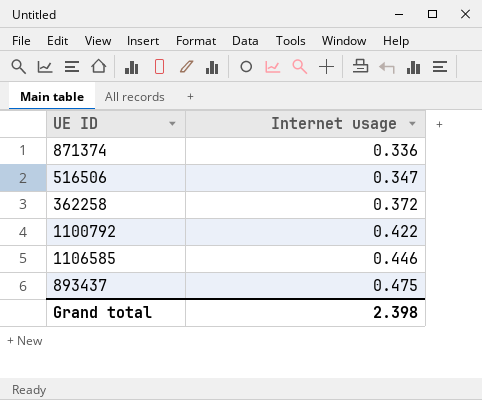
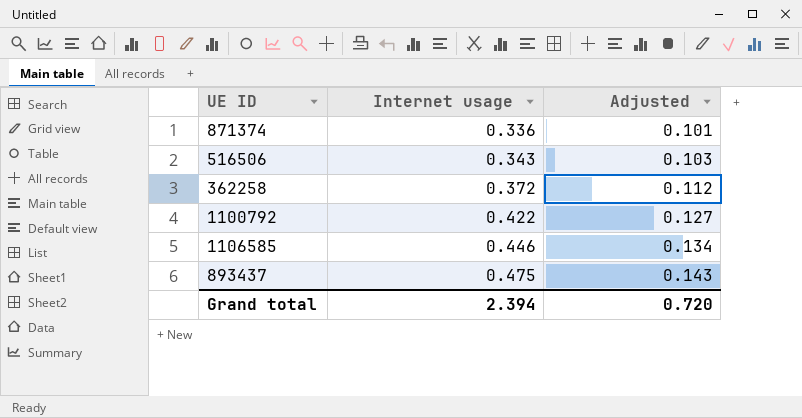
column Adjusted | formula: none -> [Internet usage] * 0.3
516506 | Internet usage: 0.347 -> 0.343
Grand total | Internet usage: 2.398 -> 2.394

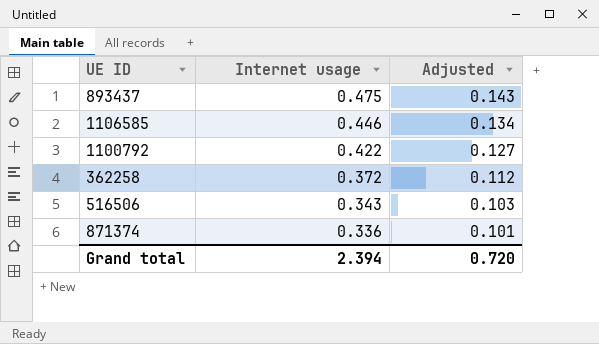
row order: Internet usage ascending -> Internet usage descending

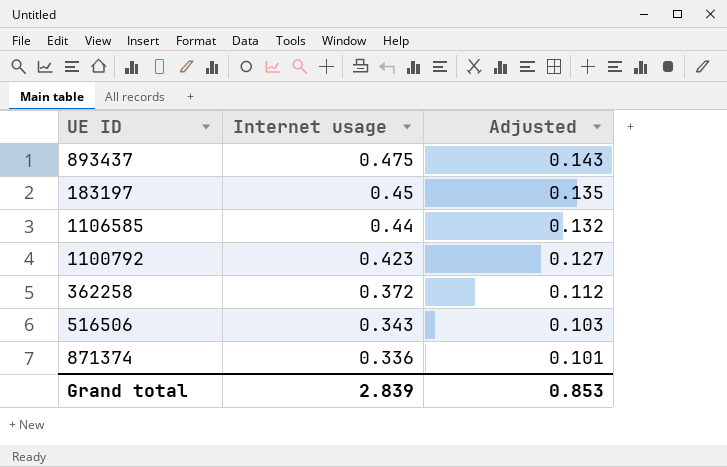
row 183197: none -> 0.45 | 0.135
1106585 | Internet usage: 0.446 -> 0.44
1106585 | Adjusted: 0.134 -> 0.132
1100792 | Internet usage: 0.422 -> 0.423
Grand total | Internet usage: 2.394 -> 2.839
Grand total | Adjusted: 0.720 -> 0.853

